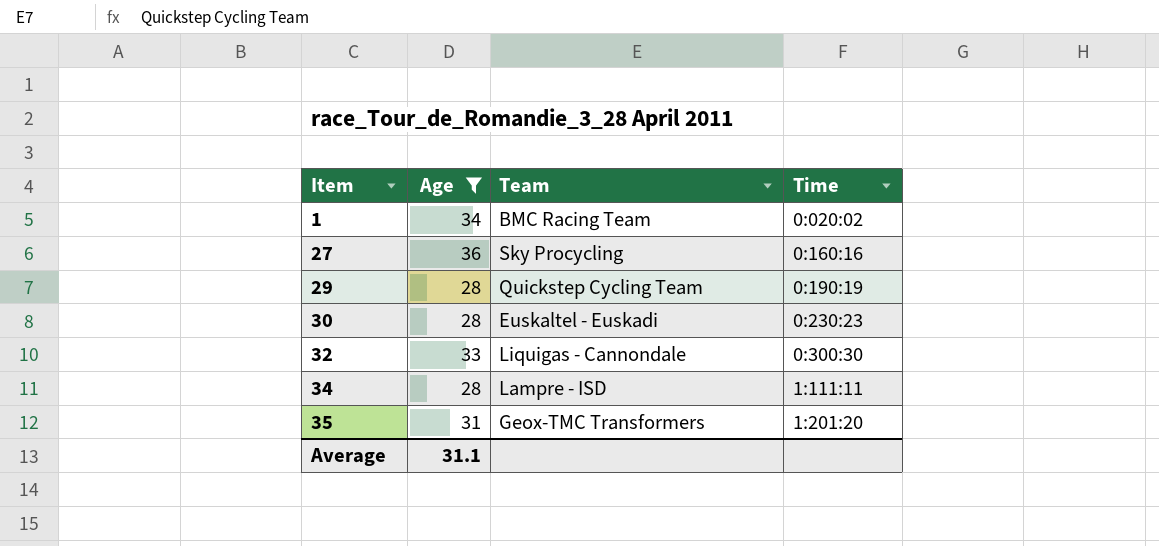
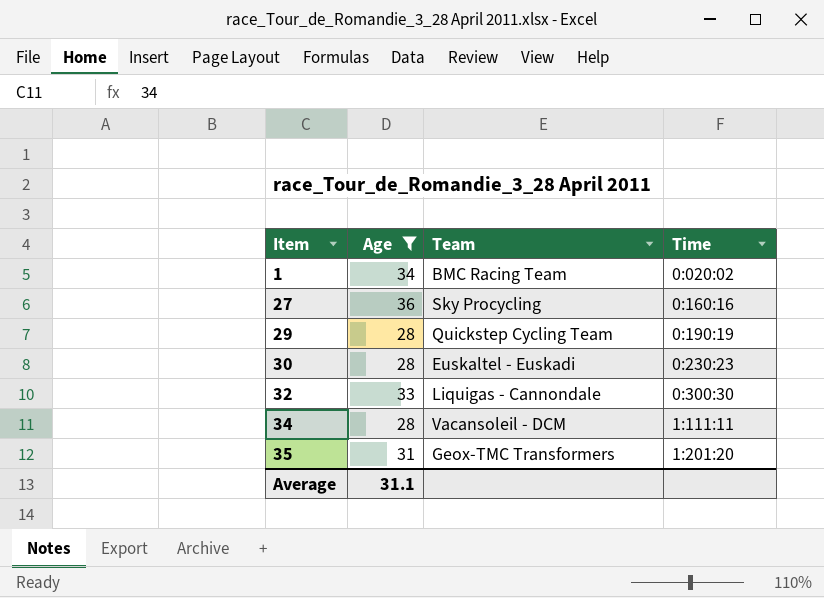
34 | Team: Lampre - ISD -> Vacansoleil - DCM

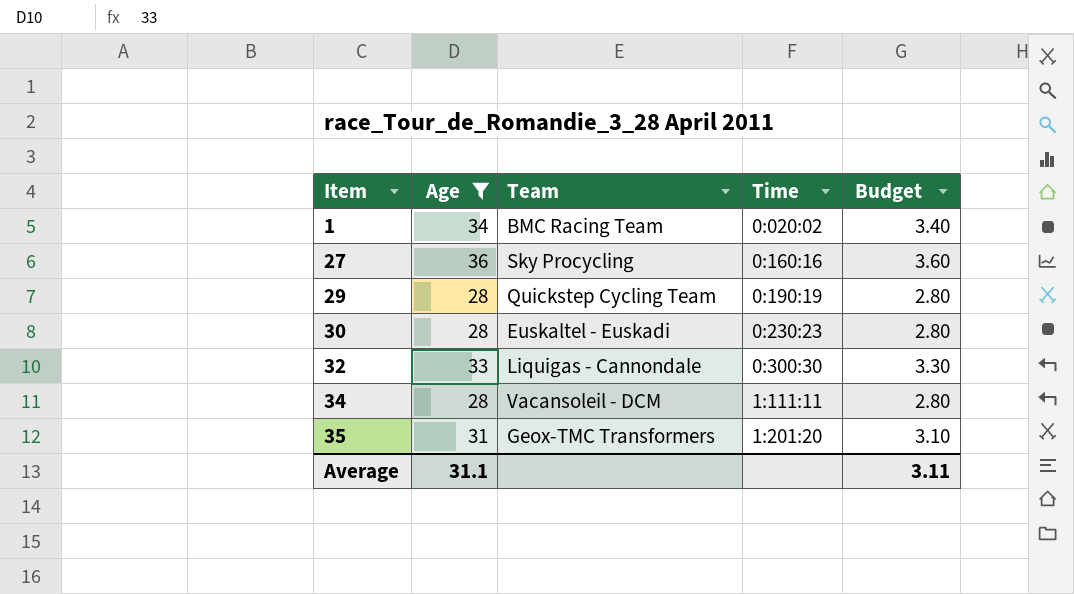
column Budget | formula: none -> [Age] * 0.1

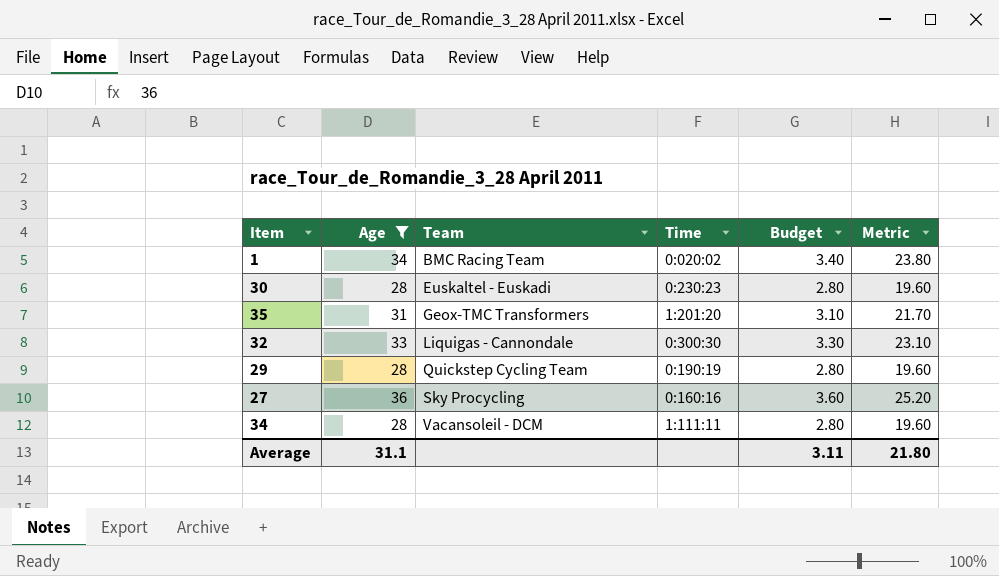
row order: Item ascending -> Team ascending
column Metric | formula: none -> [Age] * 0.7

